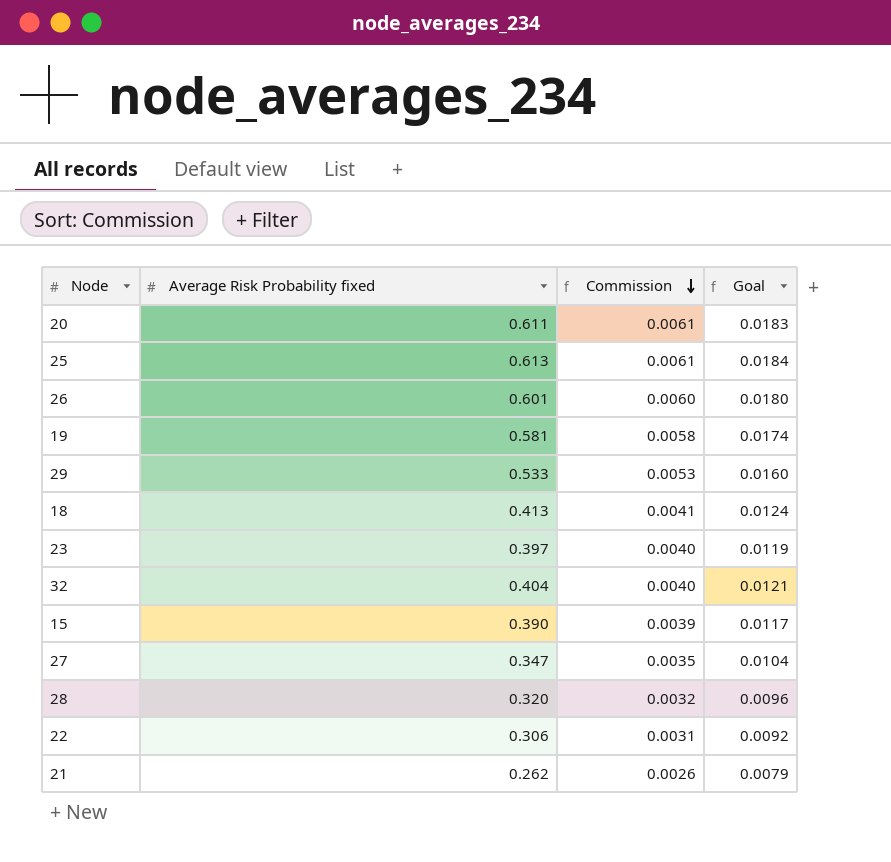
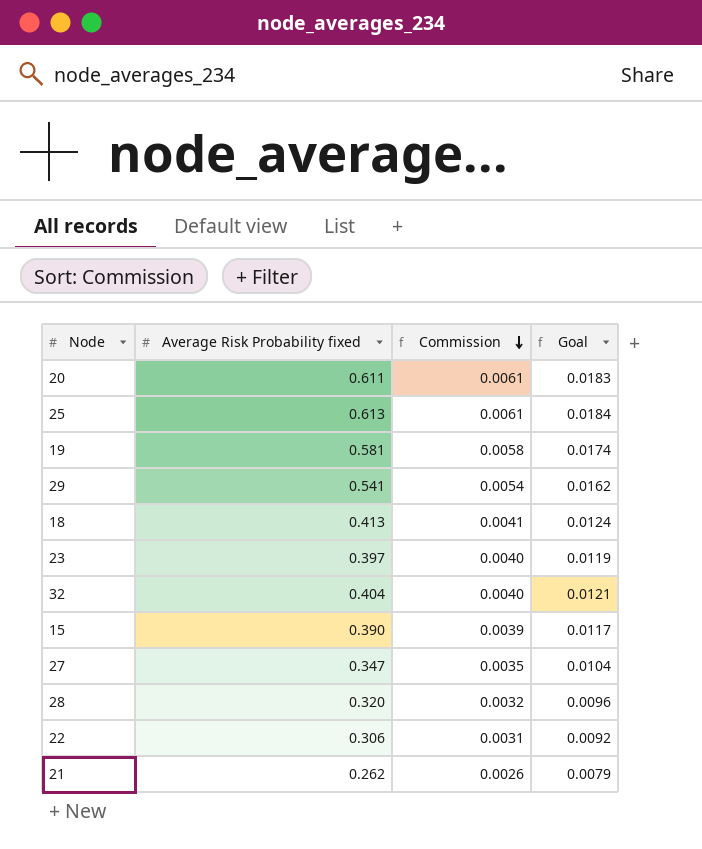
row 26: 0.601 | 0.0060 | 0.0180 -> none
29 | Average Risk Probability fixed: 0.533 -> 0.541
29 | Commission: 0.0053 -> 0.0054
29 | Goal: 0.0160 -> 0.0162

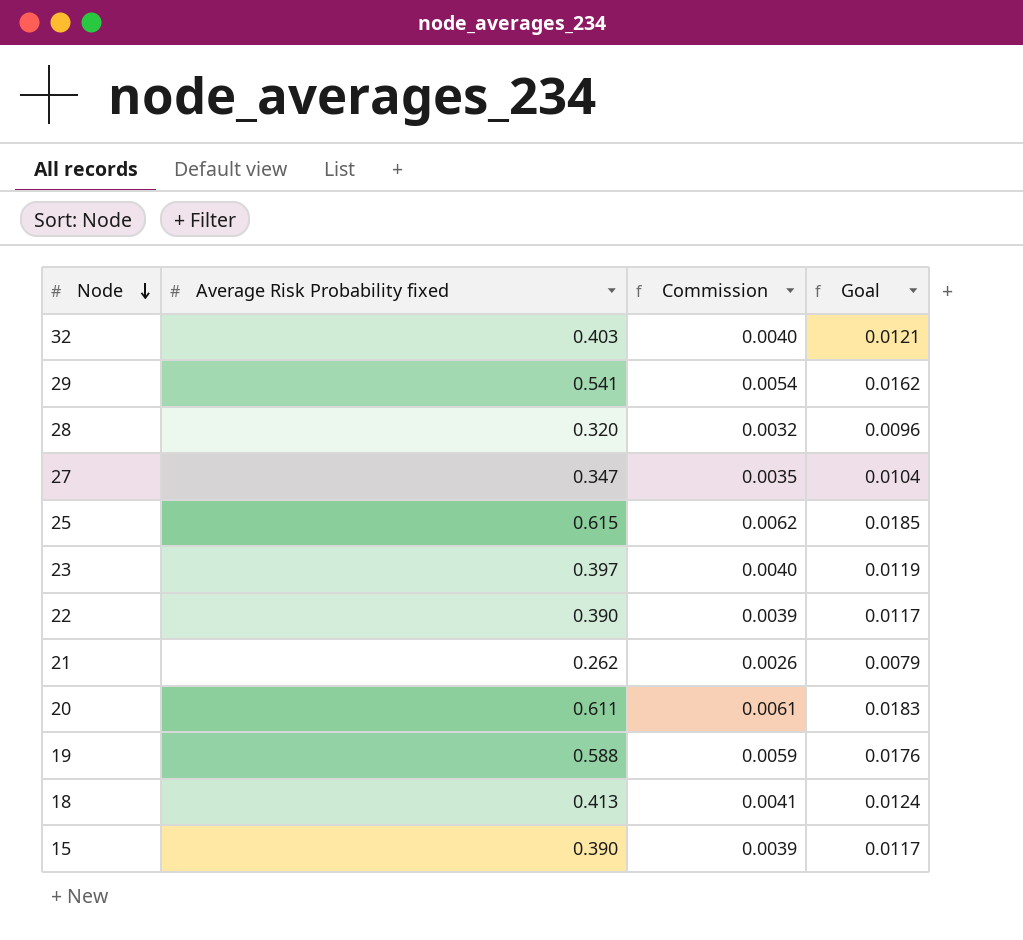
row order: Commission descending -> Node descending
32 | Average Risk Probability fixed: 0.404 -> 0.403
25 | Average Risk Probability fixed: 0.613 -> 0.615
25 | Commission: 0.0061 -> 0.0062
25 | Goal: 0.0184 -> 0.0185
22 | Average Risk Probability fixed: 0.306 -> 0.390
22 | Commission: 0.0031 -> 0.0039
22 | Goal: 0.0092 -> 0.0117
19 | Average Risk Probability fixed: 0.581 -> 0.588
19 | Commission: 0.0058 -> 0.0059
19 | Goal: 0.0174 -> 0.0176

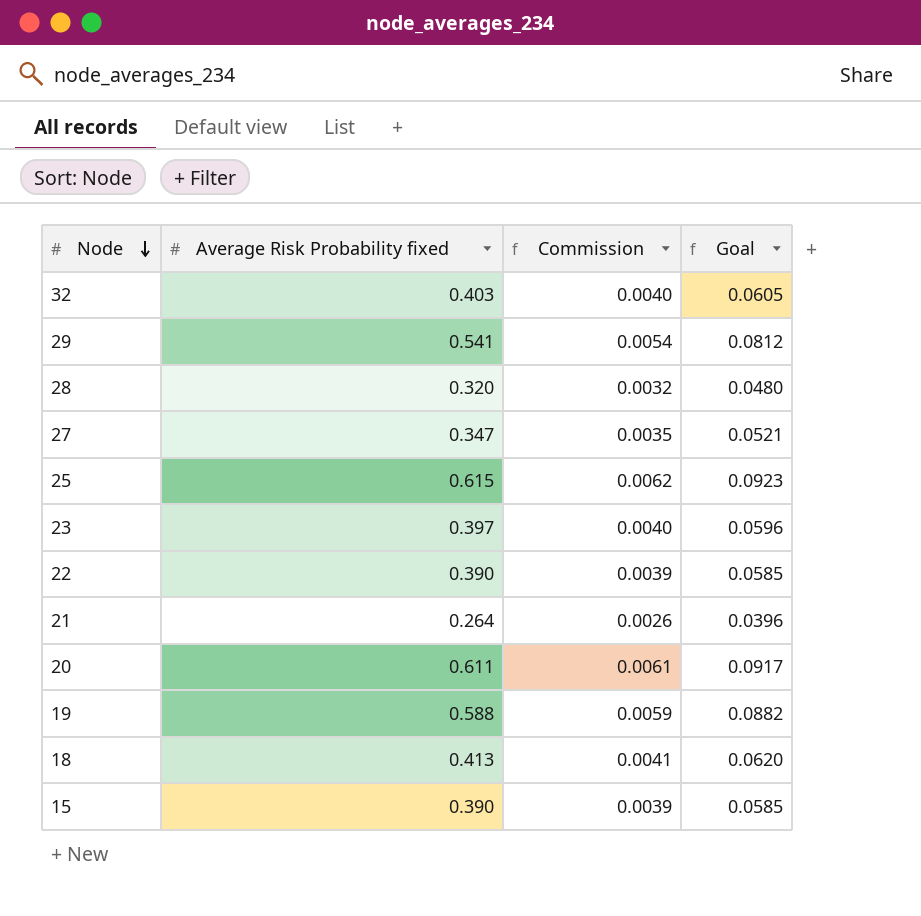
column Goal | formula: [Average Risk Probability fixed] * 0.03 -> [Average Risk Probability fixed] * 0.15
21 | Average Risk Probability fixed: 0.262 -> 0.264

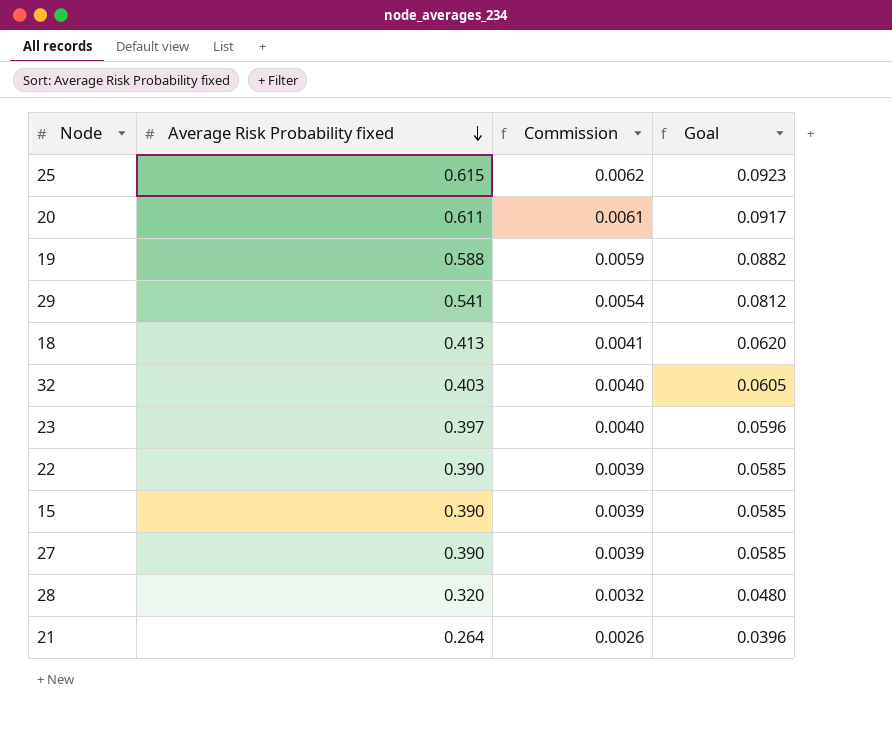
row order: Node descending -> Average Risk Probability fixed descending
27 | Average Risk Probability fixed: 0.347 -> 0.390
27 | Commission: 0.0035 -> 0.0039
27 | Goal: 0.0521 -> 0.0585

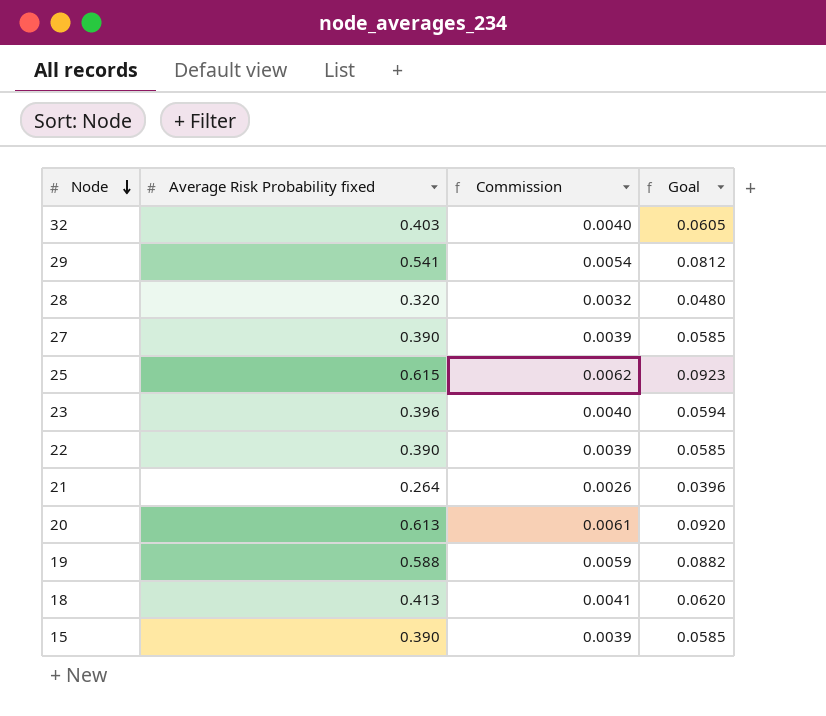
row order: Average Risk Probability fixed descending -> Node descending
23 | Average Risk Probability fixed: 0.397 -> 0.396
23 | Goal: 0.0596 -> 0.0594
20 | Average Risk Probability fixed: 0.611 -> 0.613
20 | Goal: 0.0917 -> 0.0920

